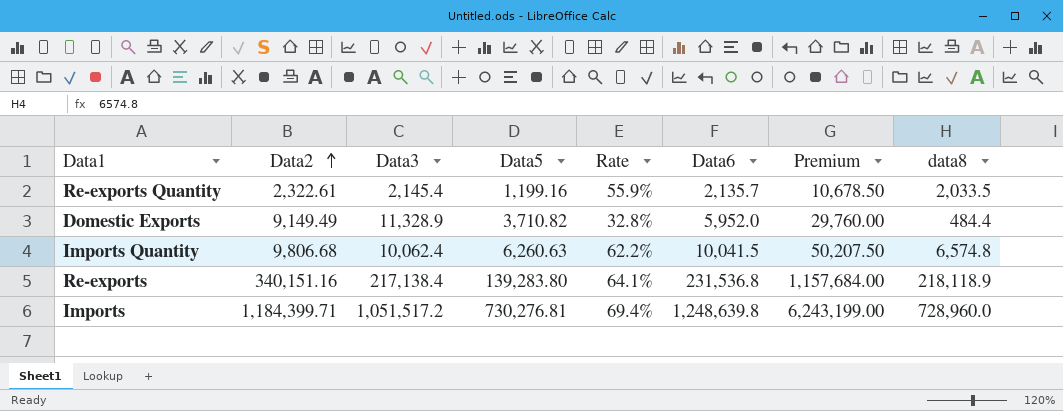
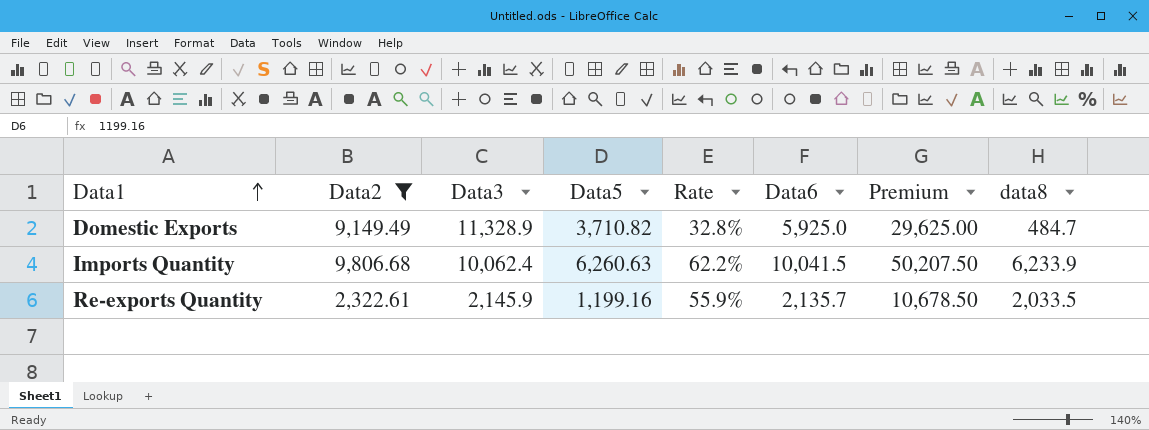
filter: none -> Data2 <= 9,806.68
row order: Data2 ascending -> Data1 ascending
Domestic Exports | Data6: 5,952.0 -> 5,925.0
Domestic Exports | Premium: 29,760.00 -> 29,625.00
Domestic Exports | data8: 484.4 -> 484.7
Imports Quantity | data8: 6,574.8 -> 6,233.9
Re-exports Quantity | Data3: 2,145.4 -> 2,145.9

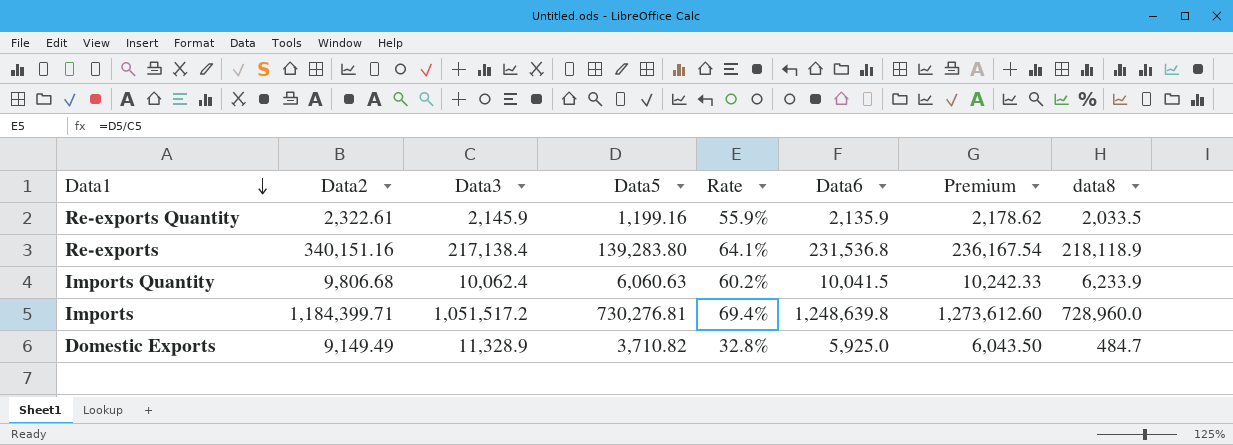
filter: Data2 <= 9,806.68 -> none
row order: Data1 ascending -> Data1 descending
column Premium | formula: [Data6] * 5 -> [Data6] * 1.02
Re-exports Quantity | Data6: 2,135.7 -> 2,135.9
Imports Quantity | Data5: 6,260.63 -> 6,060.63
Imports Quantity | Rate: 62.2% -> 60.2%

